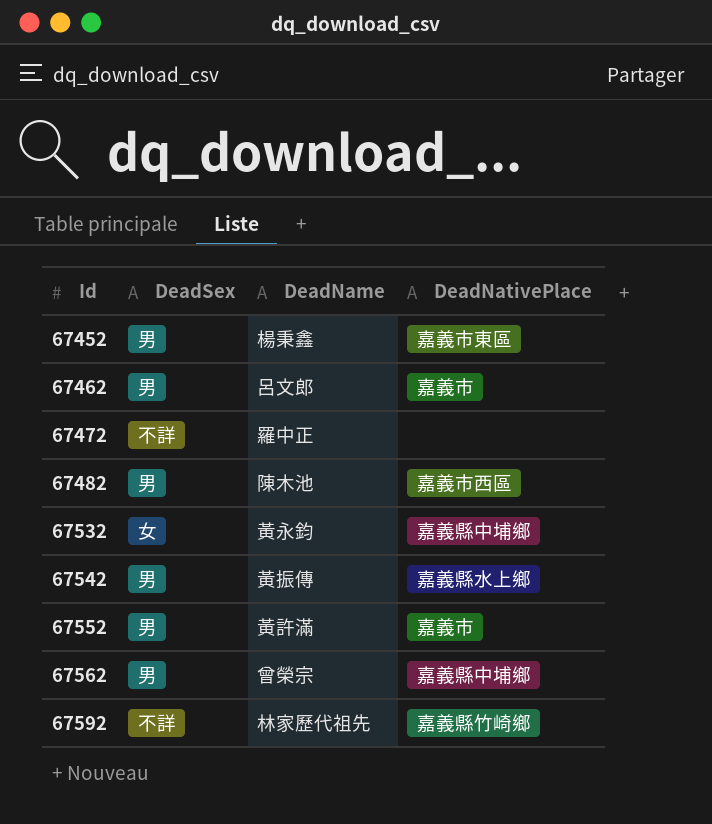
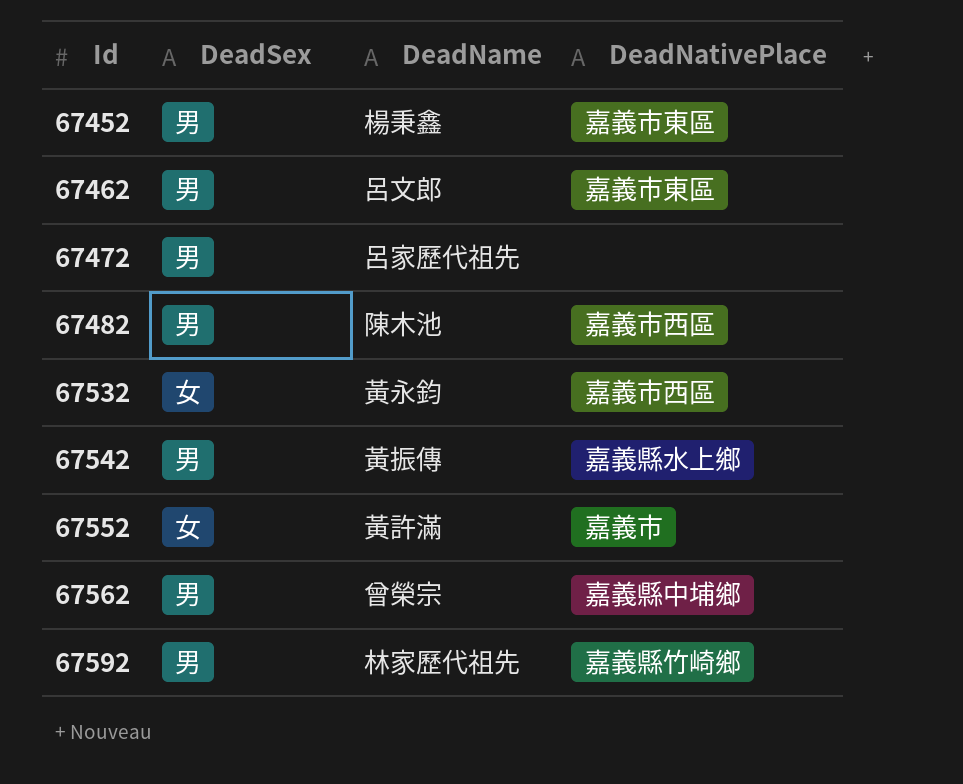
67462 | DeadNativePlace: 嘉義市 -> 嘉義市東區
67472 | DeadSex: 不詳 -> 男
67472 | DeadName: 羅中正 -> 呂家歷代祖先
67532 | DeadNativePlace: 嘉義縣中埔鄉 -> 嘉義市西區
67552 | DeadSex: 男 -> 女
67592 | DeadSex: 不詳 -> 男

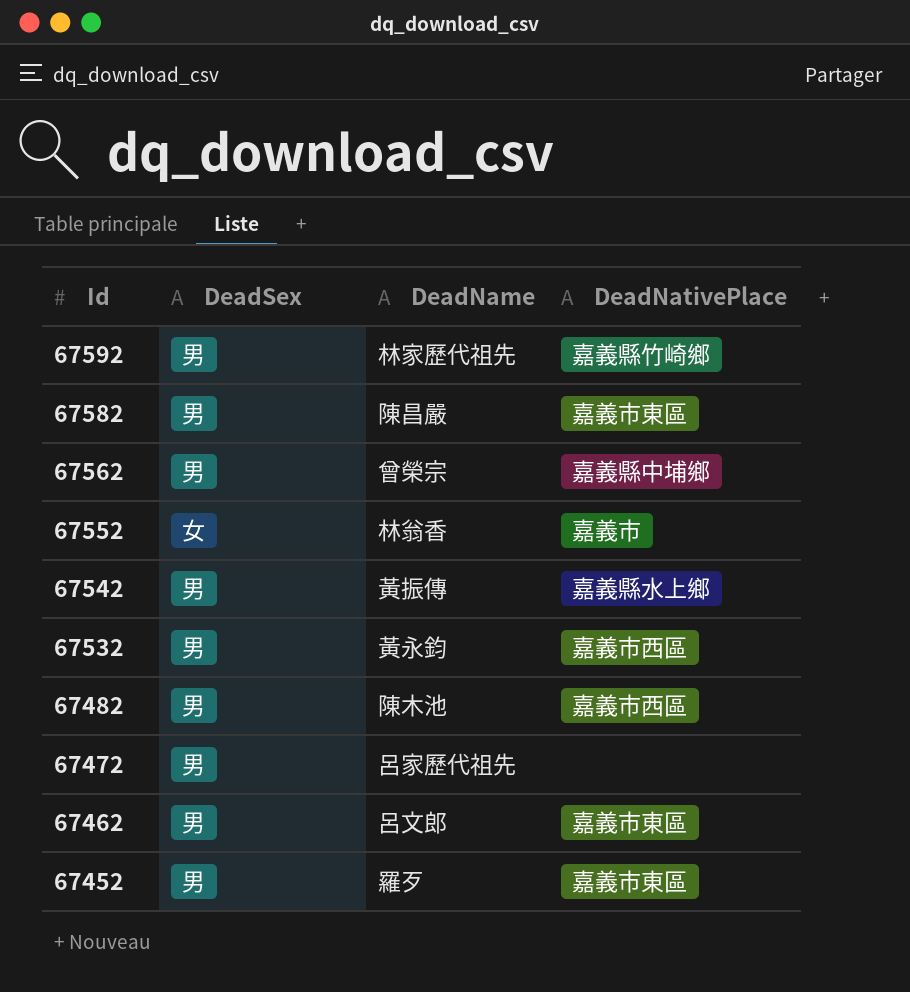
row order: Id ascending -> Id descending
row 67582: none -> 男 | 陳昌嚴 | 嘉義市東區
67552 | DeadName: 黃許滿 -> 林翁香
67532 | DeadSex: 女 -> 男
67452 | DeadName: 楊秉鑫 -> 羅歹

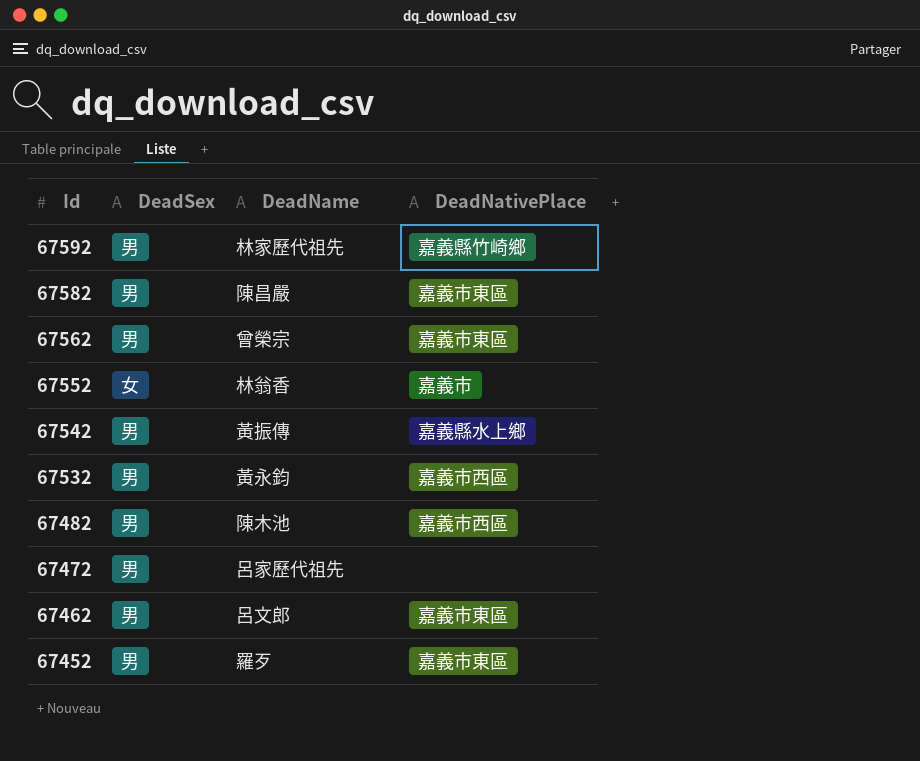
67562 | DeadNativePlace: 嘉義縣中埔鄉 -> 嘉義市東區

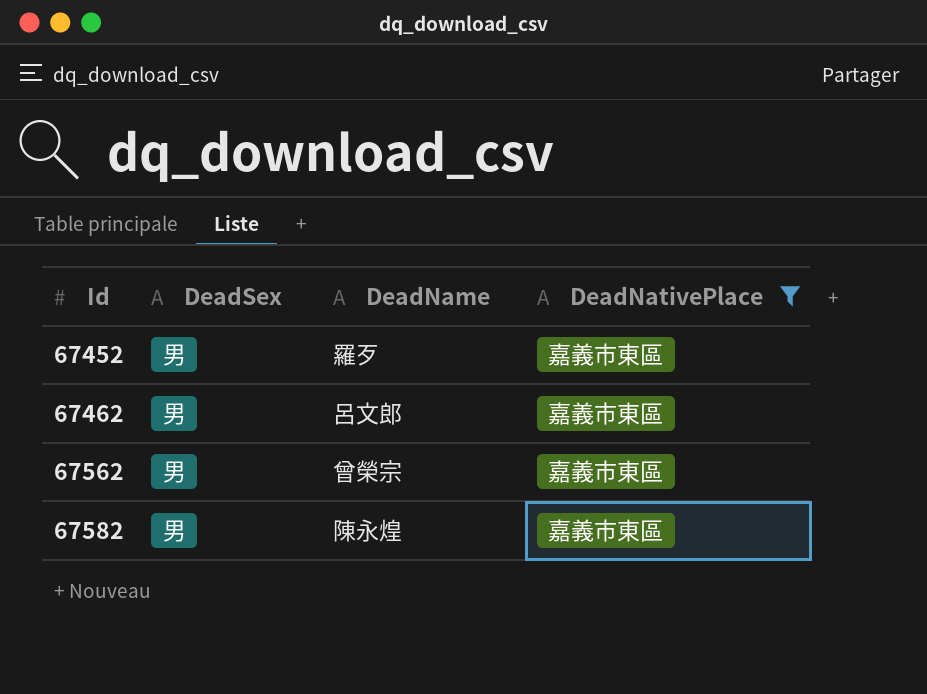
filter: none -> DeadNativePlace = 嘉義市東區
row order: Id descending -> Id ascending
67582 | DeadName: 陳昌嚴 -> 陳永煌

